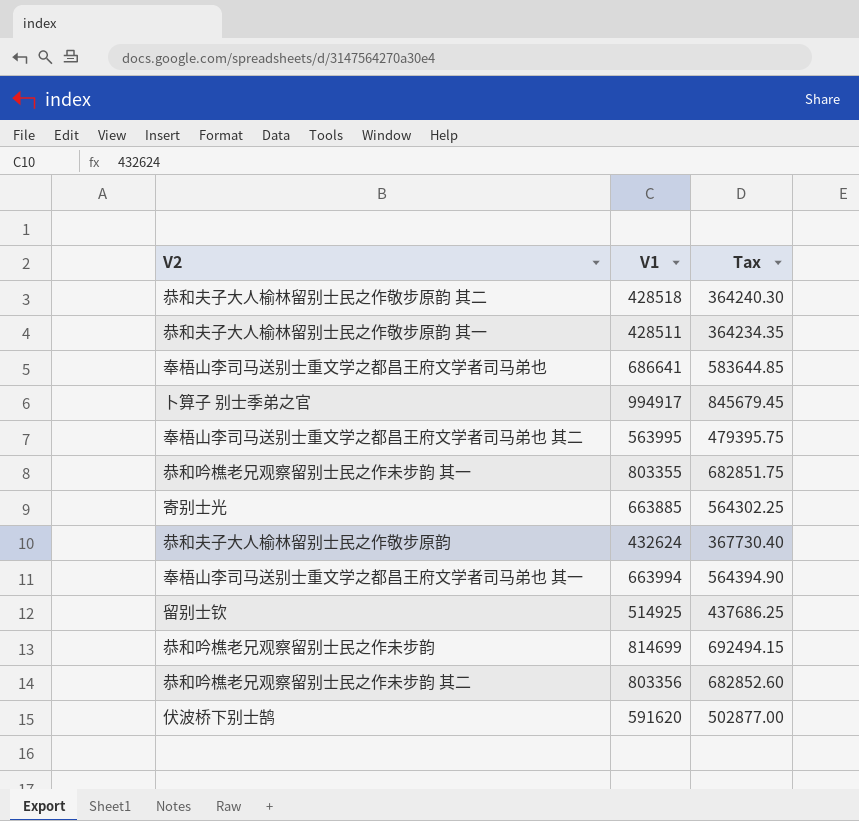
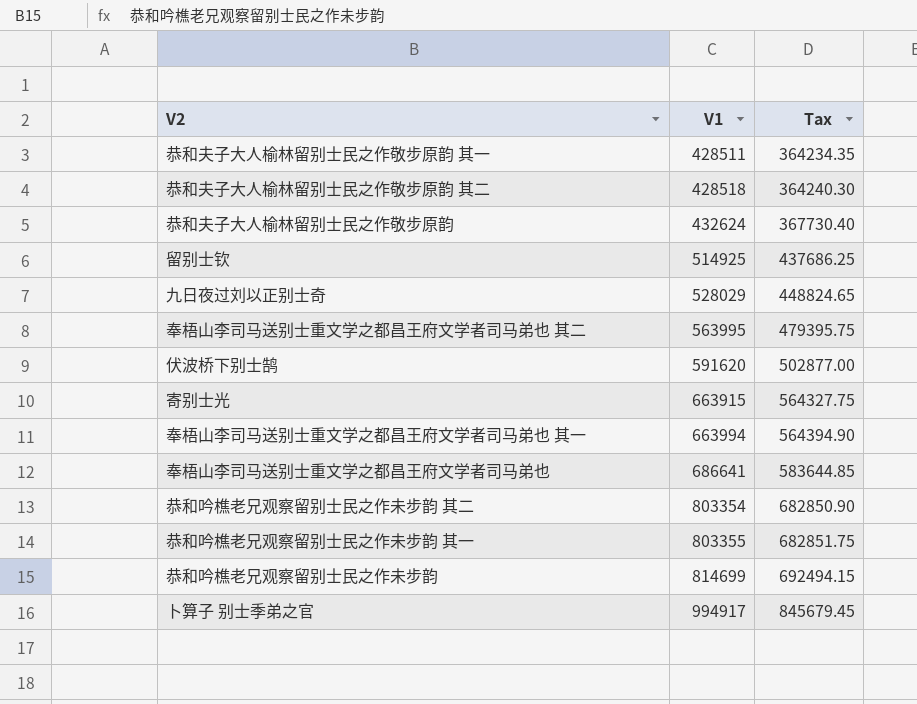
row order: none -> V1 ascending
row 九日夜过刘以正别士奇: none -> 528029 | 448824.65
寄别士光 | V1: 663885 -> 663915
寄别士光 | Tax: 564302.25 -> 564327.75
恭和吟樵老兄观察留别士民之作未步韵 其二 | V1: 803356 -> 803354
恭和吟樵老兄观察留别士民之作未步韵 其二 | Tax: 682852.60 -> 682850.90

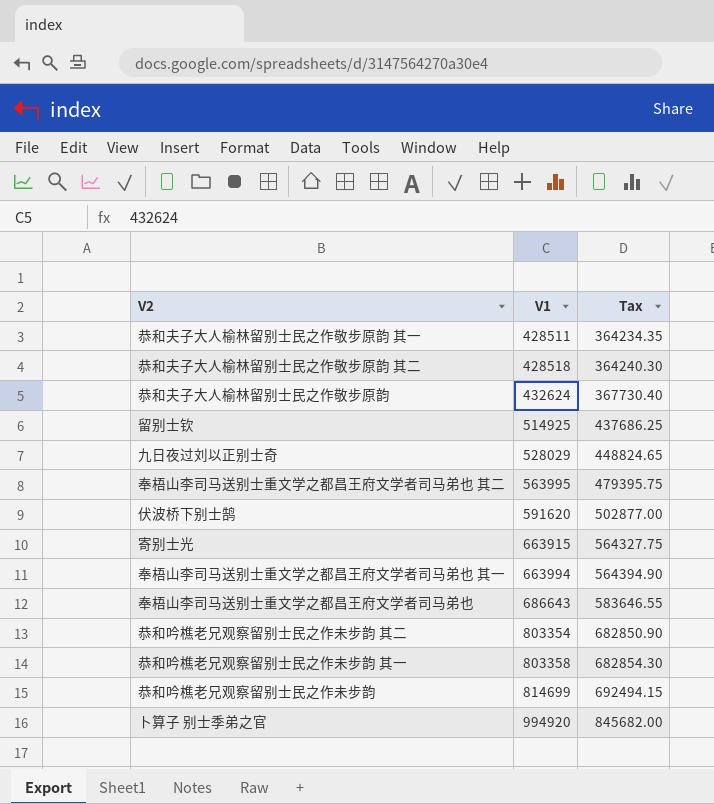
奉梧山李司马送别士重文学之都昌王府文学者司马弟也 | V1: 686641 -> 686643
奉梧山李司马送别士重文学之都昌王府文学者司马弟也 | Tax: 583644.85 -> 583646.55
恭和吟樵老兄观察留别士民之作未步韵 其一 | V1: 803355 -> 803358
恭和吟樵老兄观察留别士民之作未步韵 其一 | Tax: 682851.75 -> 682854.30
卜算子 别士季弟之官 | V1: 994917 -> 994920
卜算子 别士季弟之官 | Tax: 845679.45 -> 845682.00

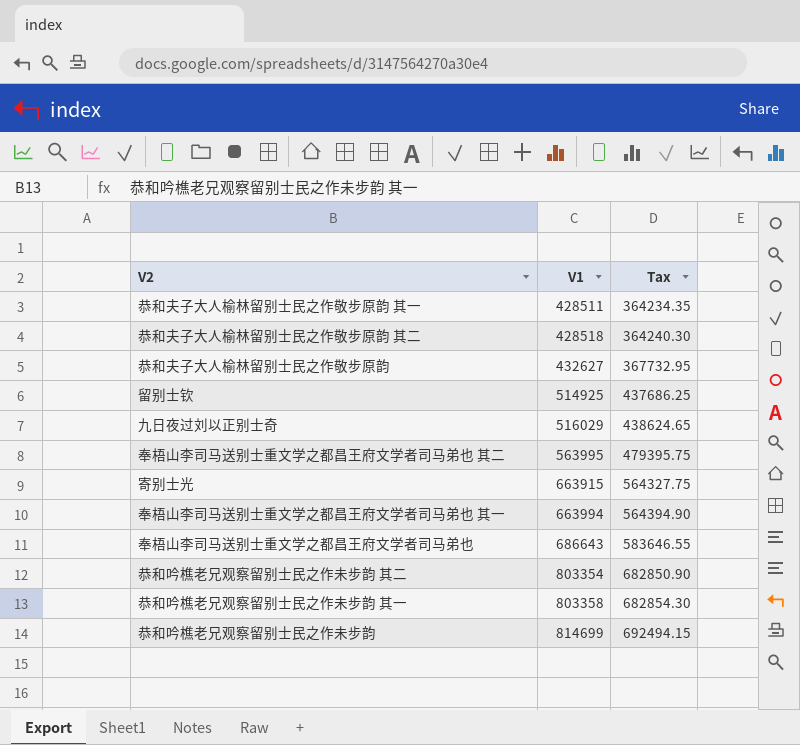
row 伏波桥下别士鹄: 591620 | 502877.00 -> none
row 卜算子 别士季弟之官: 994920 | 845682.00 -> none
恭和夫子大人榆林留别士民之作敬步原韵 | V1: 432624 -> 432627
恭和夫子大人榆林留别士民之作敬步原韵 | Tax: 367730.40 -> 367732.95
九日夜过刘以正别士奇 | V1: 528029 -> 516029
九日夜过刘以正别士奇 | Tax: 448824.65 -> 438624.65

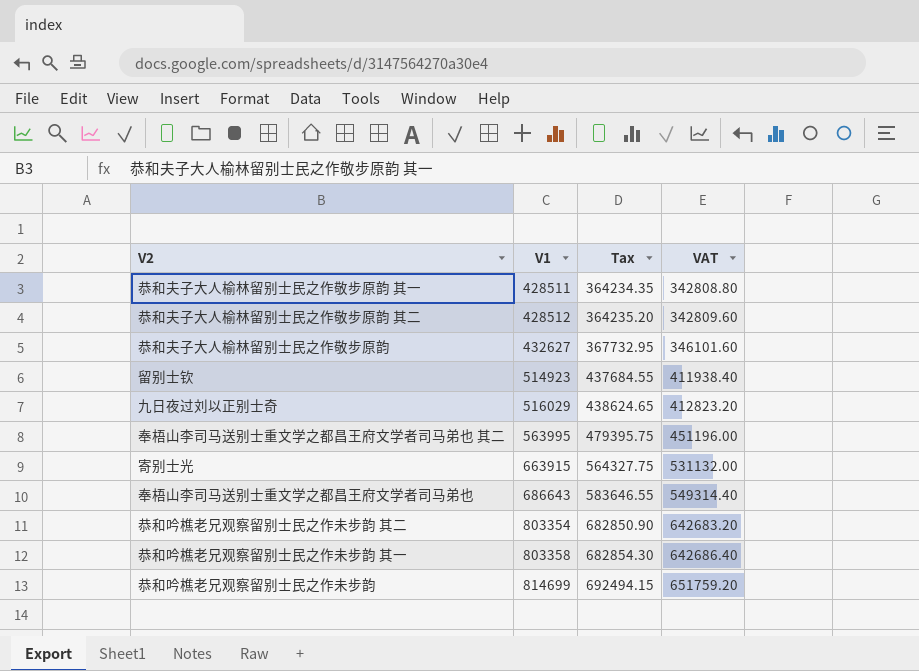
column VAT | formula: none -> [V1] * 0.8
row 奉梧山李司马送别士重文学之都昌王府文学者司马弟也 其一: 663994 | 564394.90 -> none
恭和夫子大人榆林留别士民之作敬步原韵 其二 | V1: 428518 -> 428512
恭和夫子大人榆林留别士民之作敬步原韵 其二 | Tax: 364240.30 -> 364235.20
留别士钦 | V1: 514925 -> 514923
留别士钦 | Tax: 437686.25 -> 437684.55

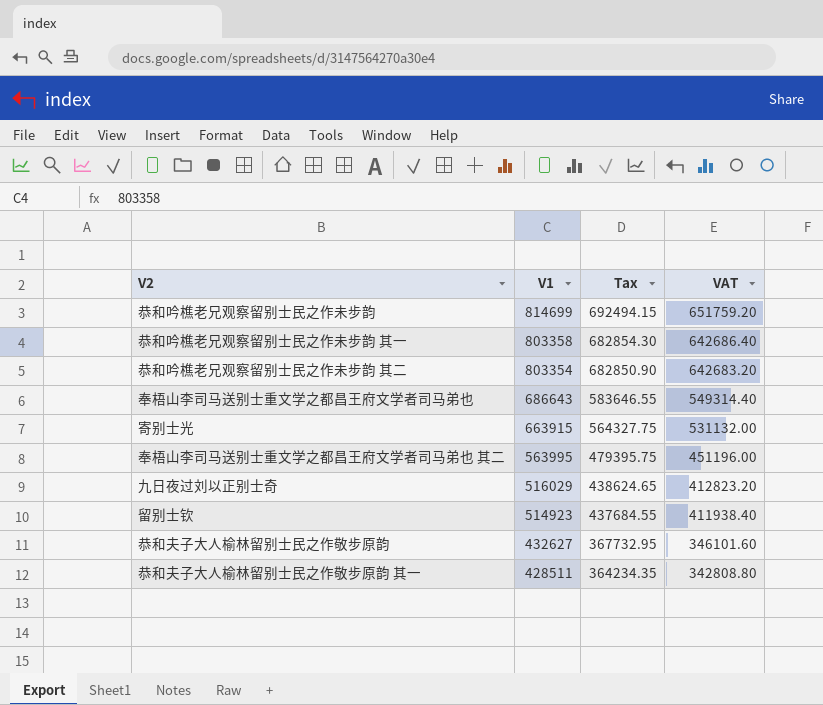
row order: V1 ascending -> V1 descending
row 恭和夫子大人榆林留别士民之作敬步原韵 其二: 428512 | 364235.20 | 342809.60 -> none

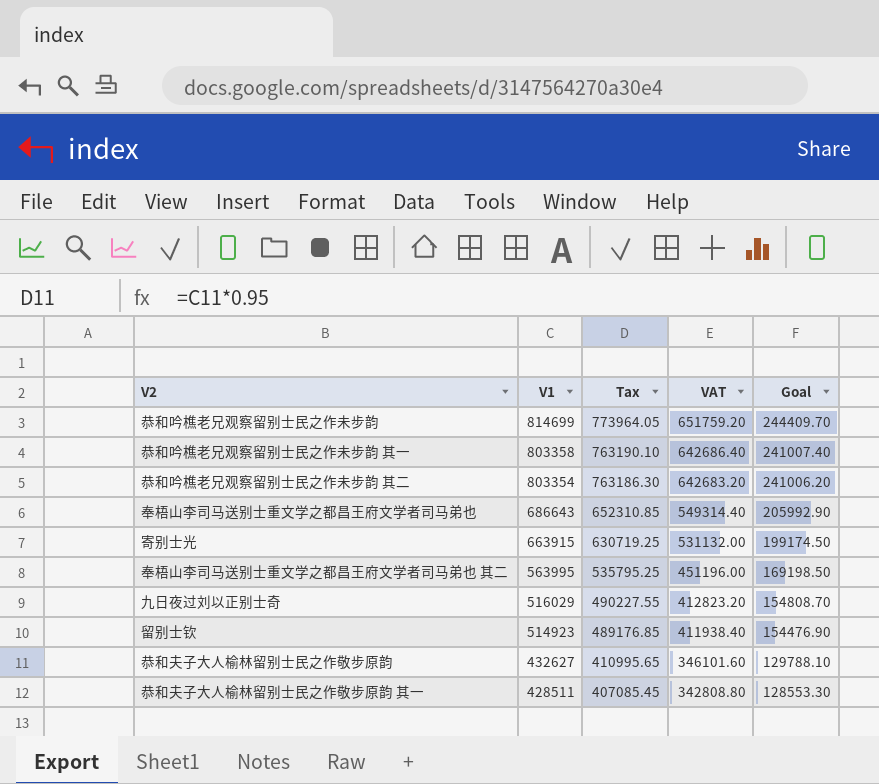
column Tax | formula: [V1] * 0.85 -> [V1] * 0.95
column Goal | formula: none -> [V1] * 0.3

